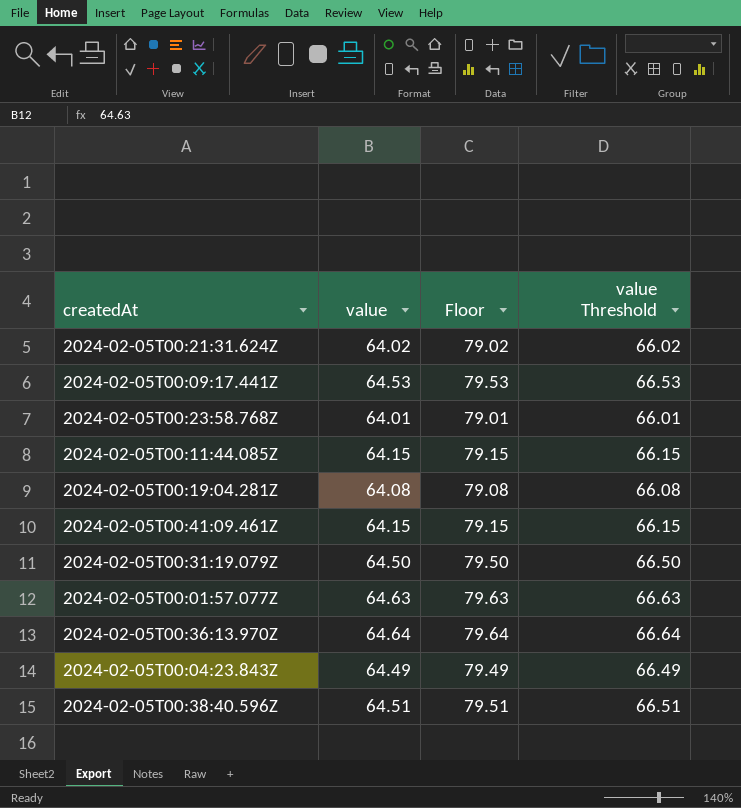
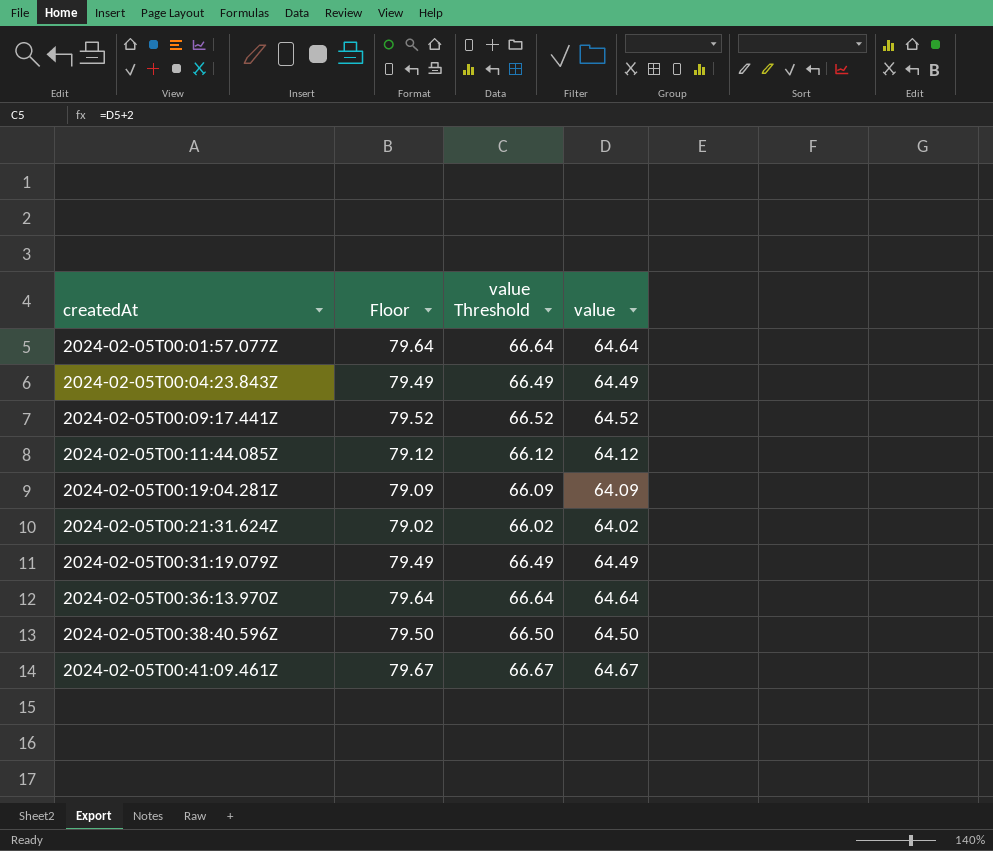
row order: none -> createdAt ascending
column value | position: 2 -> 4
row 2024-02-05T00:23:58.768Z: 64.01 | 79.01 | 66.01 -> none
2024-02-05T00:01:57.077Z | Floor: 79.63 -> 79.64
2024-02-05T00:01:57.077Z | value Threshold: 66.63 -> 66.64
2024-02-05T00:01:57.077Z | value: 64.63 -> 64.64
2024-02-05T00:09:17.441Z | Floor: 79.53 -> 79.52
2024-02-05T00:09:17.441Z | value Threshold: 66.53 -> 66.52
2024-02-05T00:09:17.441Z | value: 64.53 -> 64.52
2024-02-05T00:11:44.085Z | Floor: 79.15 -> 79.12
2024-02-05T00:11:44.085Z | value Threshold: 66.15 -> 66.12
2024-02-05T00:11:44.085Z | value: 64.15 -> 64.12
2024-02-05T00:19:04.281Z | Floor: 79.08 -> 79.09
2024-02-05T00:19:04.281Z | value Threshold: 66.08 -> 66.09
2024-02-05T00:19:04.281Z | value: 64.08 -> 64.09
2024-02-05T00:31:19.079Z | Floor: 79.50 -> 79.49
2024-02-05T00:31:19.079Z | value Threshold: 66.50 -> 66.49
2024-02-05T00:31:19.079Z | value: 64.50 -> 64.49
2024-02-05T00:38:40.596Z | Floor: 79.51 -> 79.50
2024-02-05T00:38:40.596Z | value Threshold: 66.51 -> 66.50
2024-02-05T00:38:40.596Z | value: 64.51 -> 64.50
2024-02-05T00:41:09.461Z | Floor: 79.15 -> 79.67
2024-02-05T00:41:09.461Z | value Threshold: 66.15 -> 66.67
2024-02-05T00:41:09.461Z | value: 64.15 -> 64.67

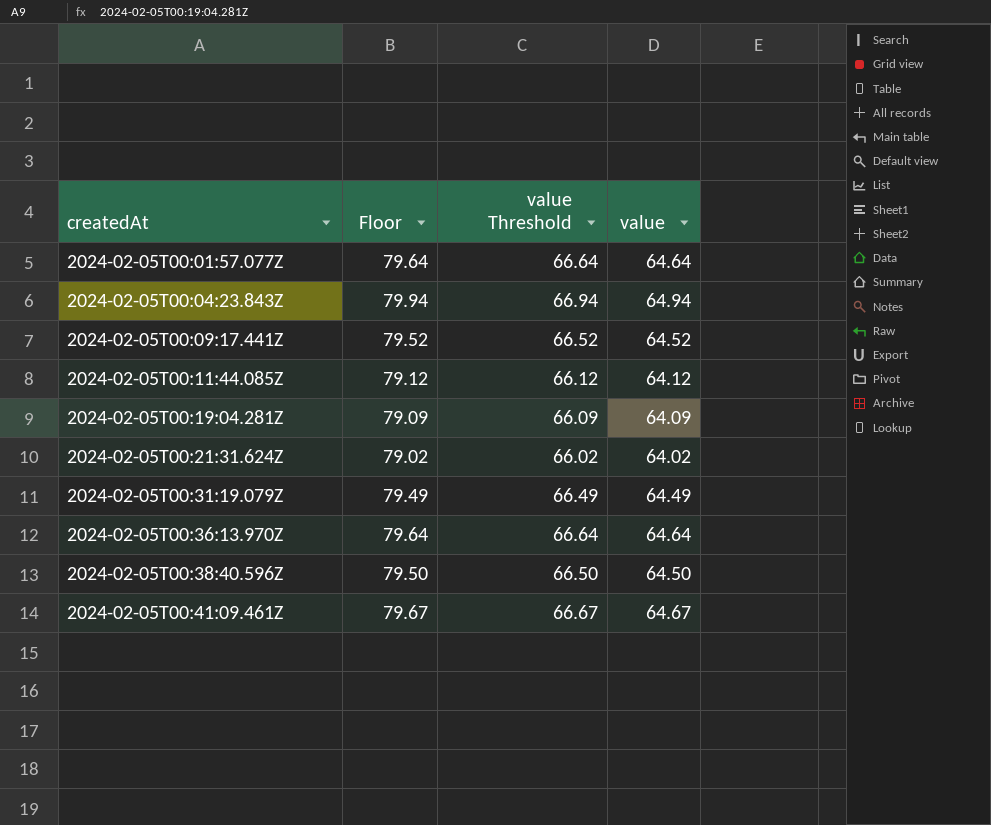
2024-02-05T00:04:23.843Z | Floor: 79.49 -> 79.94
2024-02-05T00:04:23.843Z | value Threshold: 66.49 -> 66.94
2024-02-05T00:04:23.843Z | value: 64.49 -> 64.94

